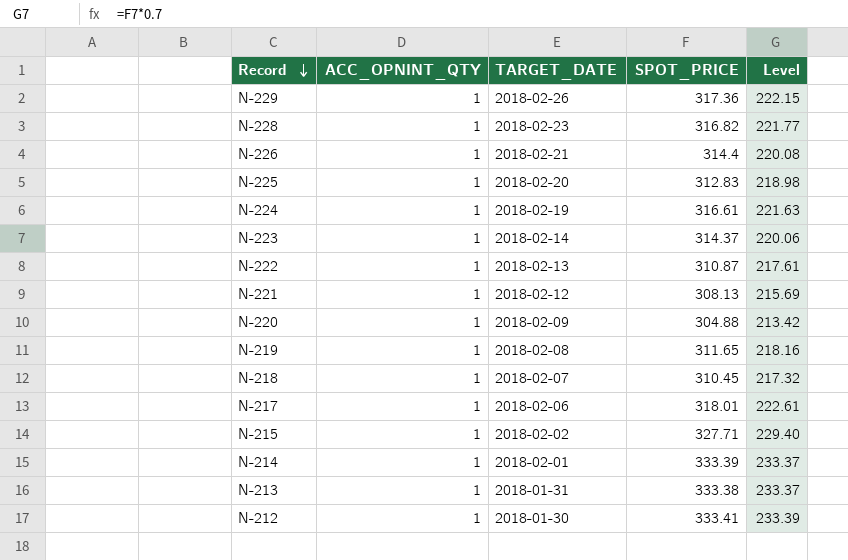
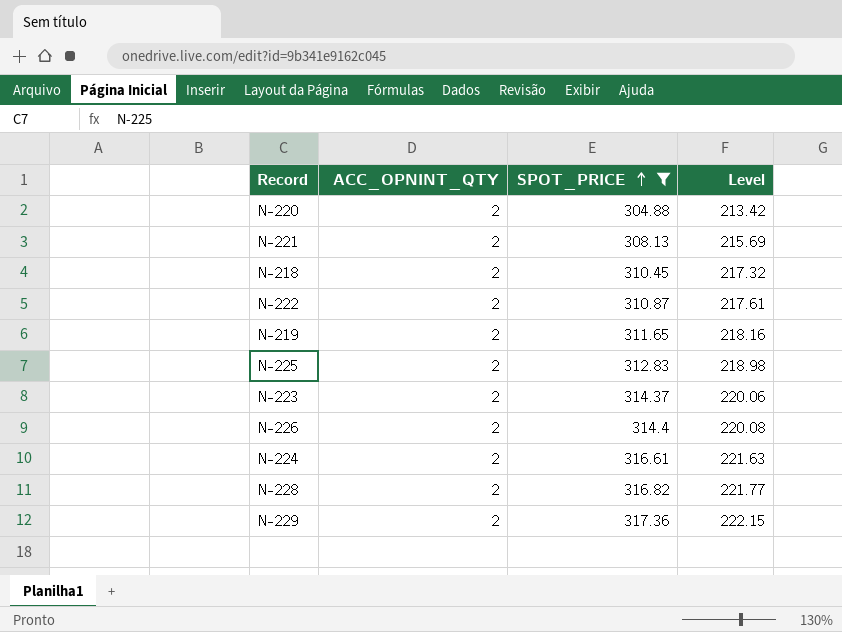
filter: none -> SPOT_PRICE <= 317.36
row order: Record descending -> SPOT_PRICE ascending
column TARGET_DATE | position: 3 -> none
N-220 | ACC_OPNINT_QTY: 1 -> 2
N-221 | ACC_OPNINT_QTY: 1 -> 2
N-218 | ACC_OPNINT_QTY: 1 -> 2
N-222 | ACC_OPNINT_QTY: 1 -> 2
N-219 | ACC_OPNINT_QTY: 1 -> 2
N-225 | ACC_OPNINT_QTY: 1 -> 2
N-223 | ACC_OPNINT_QTY: 1 -> 2
N-226 | ACC_OPNINT_QTY: 1 -> 2
N-224 | ACC_OPNINT_QTY: 1 -> 2
N-228 | ACC_OPNINT_QTY: 1 -> 2
N-229 | ACC_OPNINT_QTY: 1 -> 2

